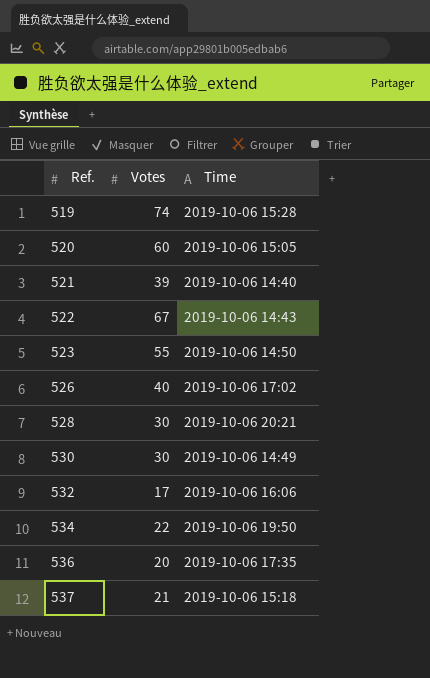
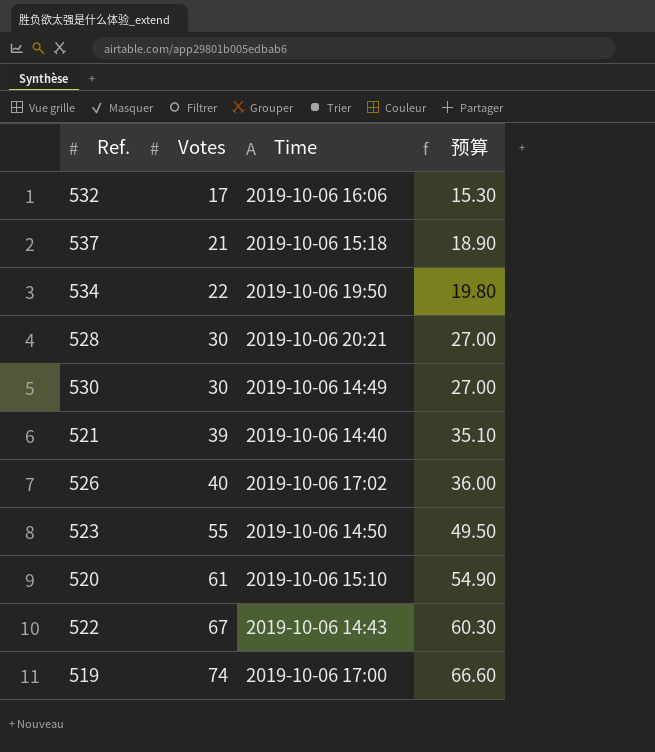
row order: Ref. ascending -> Votes ascending
column 预算 | formula: none -> [Votes] * 0.9
row 536: 20 | 2019-10-06 17:35 -> none
520 | Votes: 60 -> 61
520 | Time: 2019-10-06 15:05 -> 2019-10-06 15:10
519 | Time: 2019-10-06 15:28 -> 2019-10-06 17:00

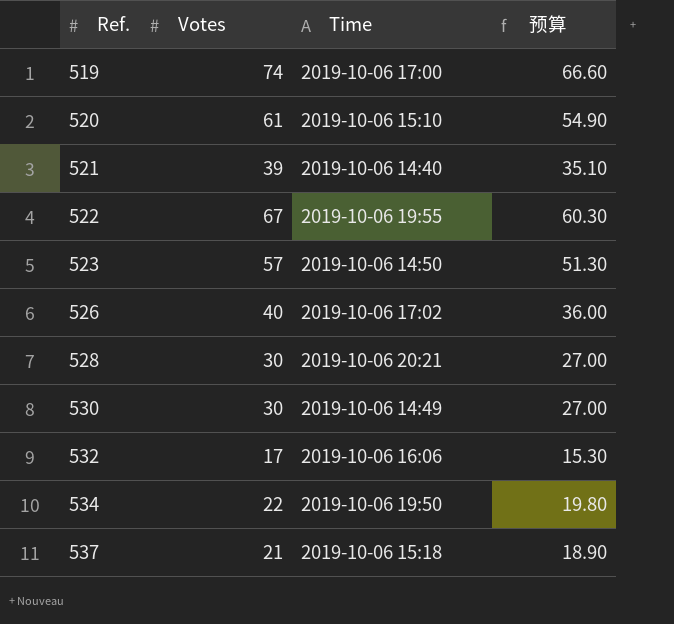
row order: Votes ascending -> Ref. ascending
522 | Time: 2019-10-06 14:43 -> 2019-10-06 19:55
523 | Votes: 55 -> 57
523 | 预算: 49.50 -> 51.30

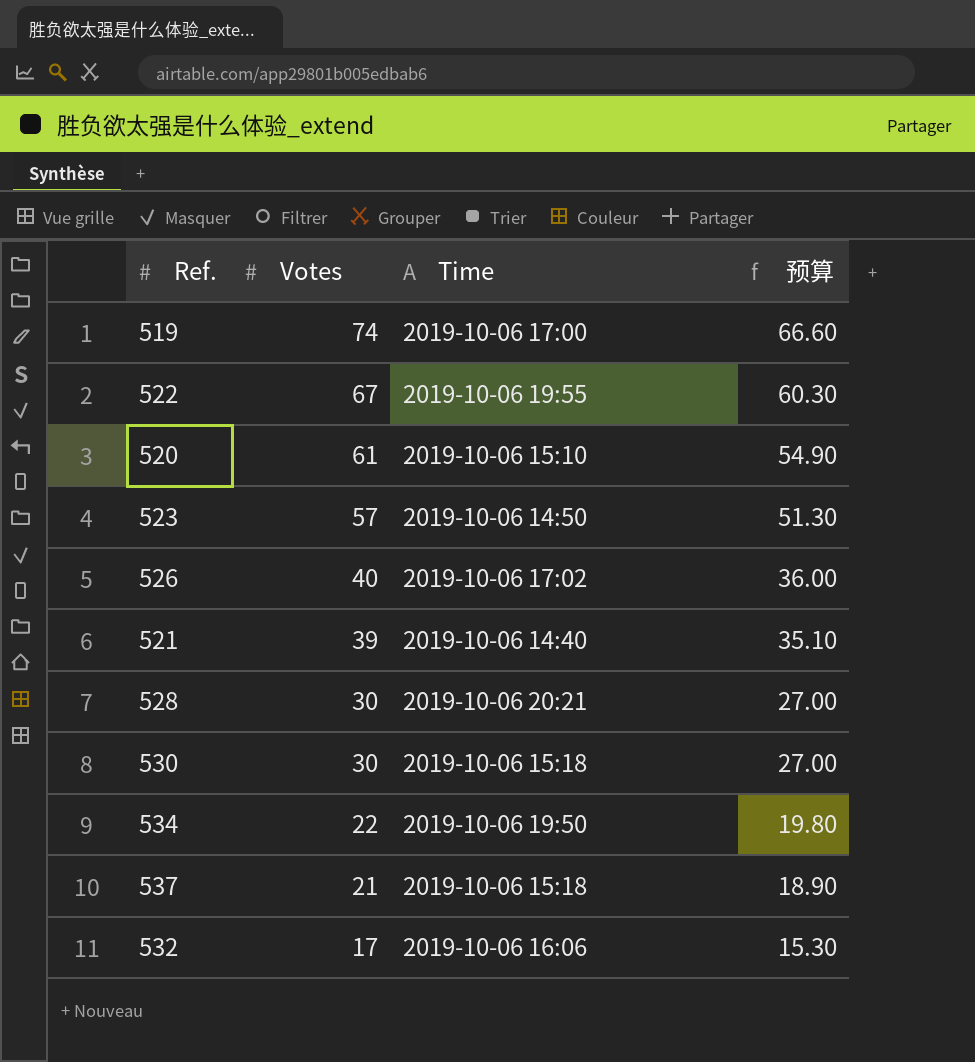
row order: Ref. ascending -> Votes descending
530 | Time: 2019-10-06 14:49 -> 2019-10-06 15:18

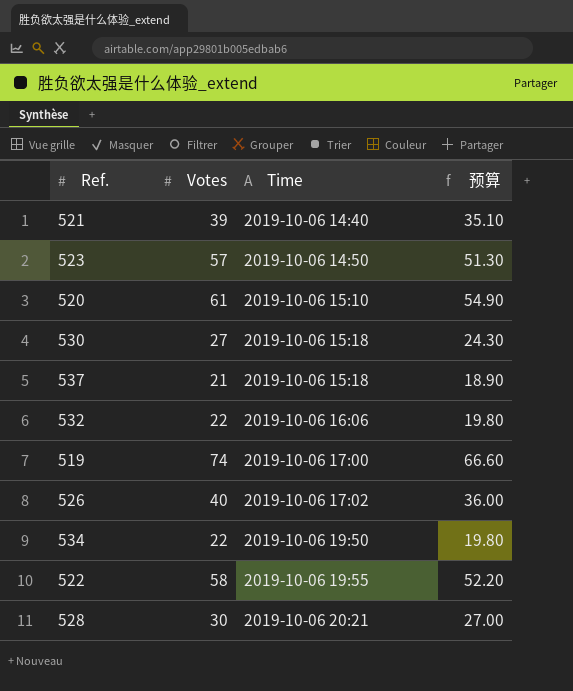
row order: Votes descending -> Time ascending
530 | Votes: 30 -> 27
530 | 预算: 27.00 -> 24.30
532 | Votes: 17 -> 22
532 | 预算: 15.30 -> 19.80
522 | Votes: 67 -> 58
522 | 预算: 60.30 -> 52.20

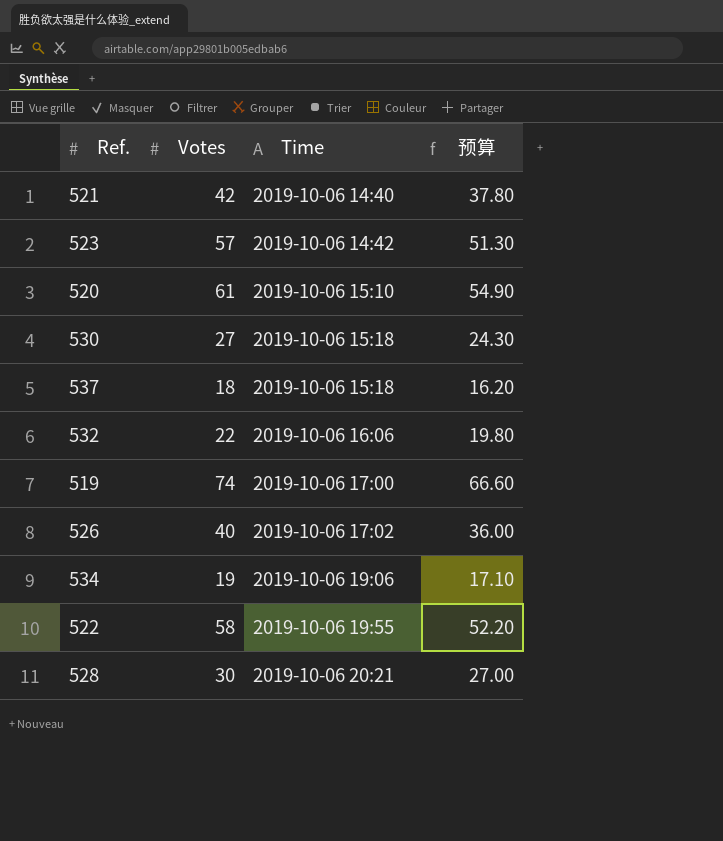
521 | Votes: 39 -> 42
521 | 预算: 35.10 -> 37.80
523 | Time: 2019-10-06 14:50 -> 2019-10-06 14:42
537 | Votes: 21 -> 18
537 | 预算: 18.90 -> 16.20
534 | Votes: 22 -> 19
534 | Time: 2019-10-06 19:50 -> 2019-10-06 19:06
534 | 预算: 19.80 -> 17.10

